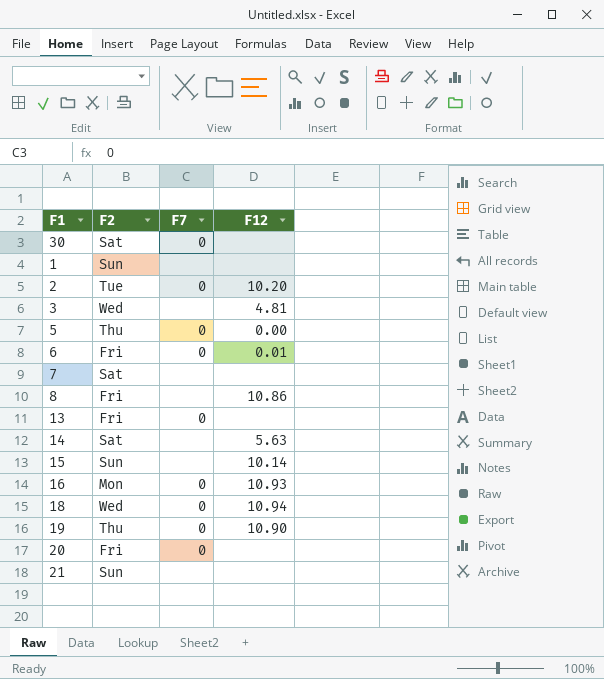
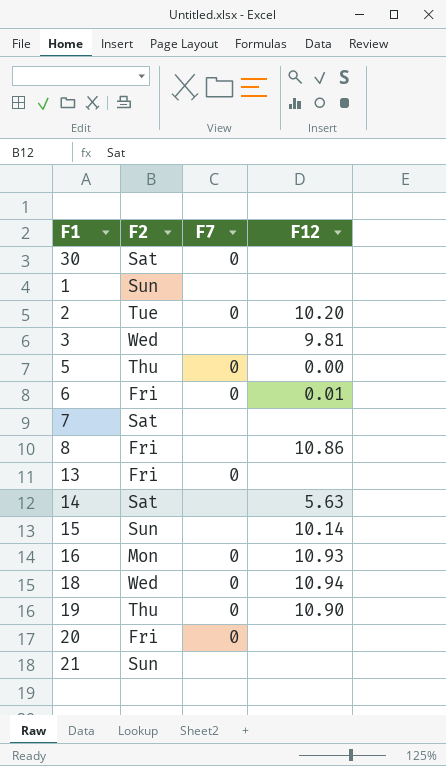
3 | F12: 4.81 -> 9.81

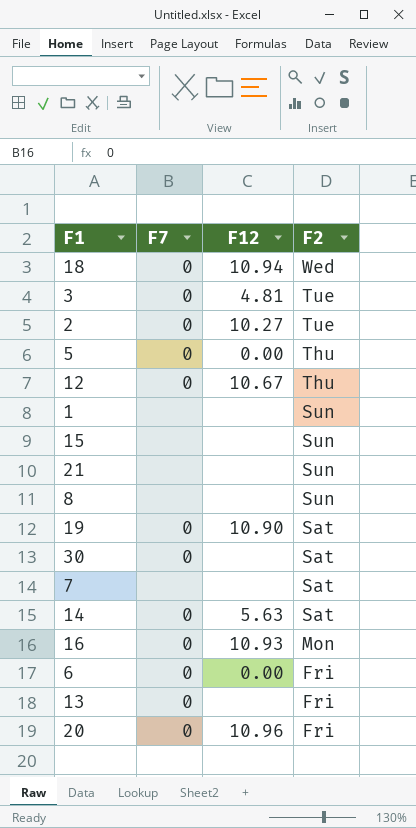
row order: none -> F2 descending
column F2 | position: 2 -> 4
3 | F7: none -> 0
3 | F12: 9.81 -> 4.81
3 | F2: Wed -> Tue
2 | F12: 10.20 -> 10.27
row 12: none -> 0 | 10.67 | Thu
15 | F12: 10.14 -> none
8 | F12: 10.86 -> none
8 | F2: Fri -> Sun
19 | F2: Thu -> Sat
14 | F7: none -> 0
6 | F12: 0.01 -> 0.00
20 | F12: none -> 10.96

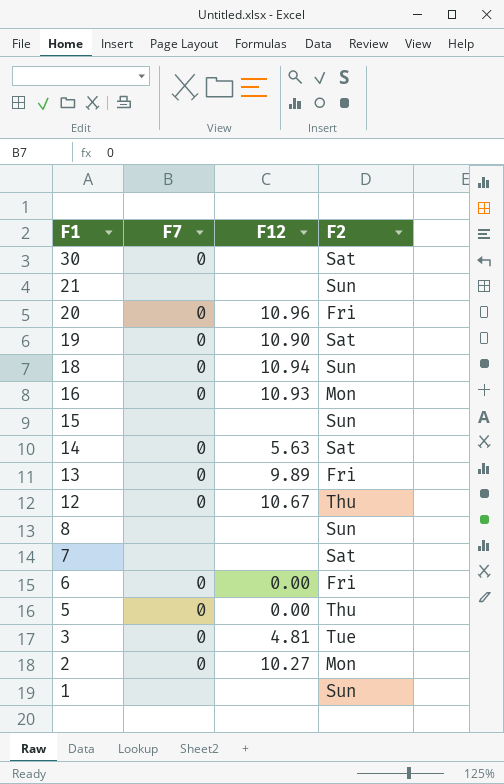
row order: F2 descending -> F1 descending
18 | F2: Wed -> Sun
13 | F12: none -> 9.89
2 | F2: Tue -> Mon

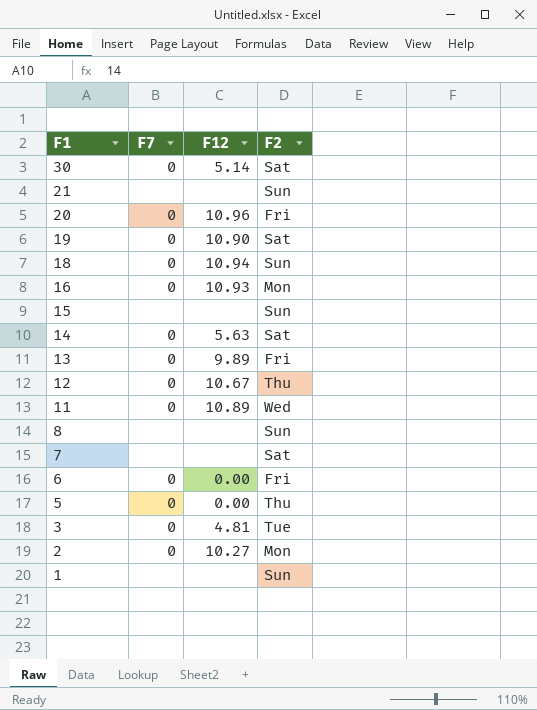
30 | F12: none -> 5.14
row 11: none -> 0 | 10.89 | Wed

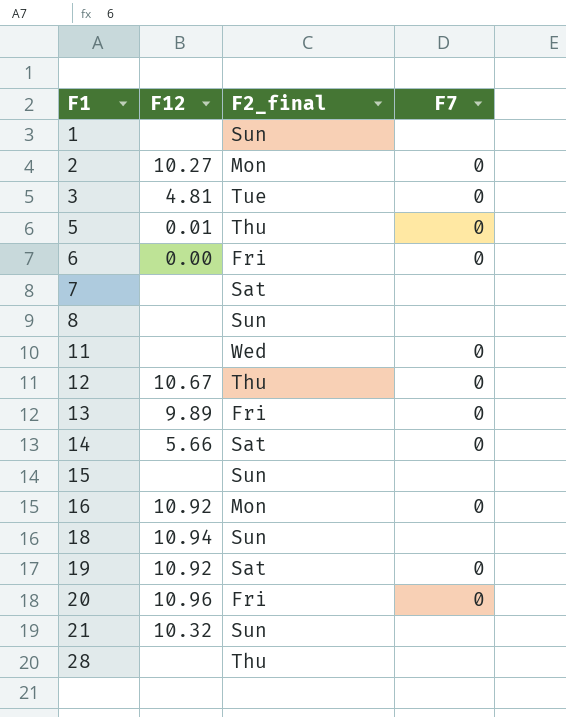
row order: F1 descending -> F1 ascending
column name: F2 -> F2_final
column F7 | position: 2 -> 4
row 30: 0 | 5.14 | Sat -> none
5 | F12: 0.00 -> 0.01
11 | F12: 10.89 -> none
14 | F12: 5.63 -> 5.66
16 | F12: 10.93 -> 10.92
18 | F7: 0 -> none
19 | F12: 10.90 -> 10.92
21 | F12: none -> 10.32
row 28: none -> none | Thu | none

